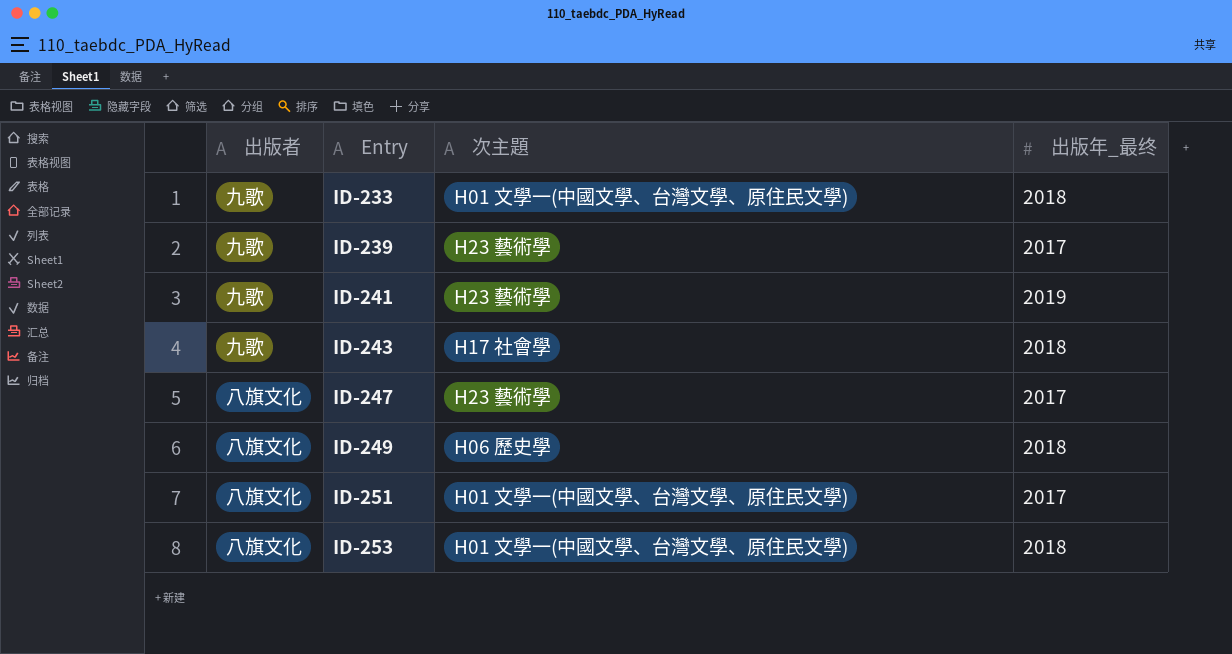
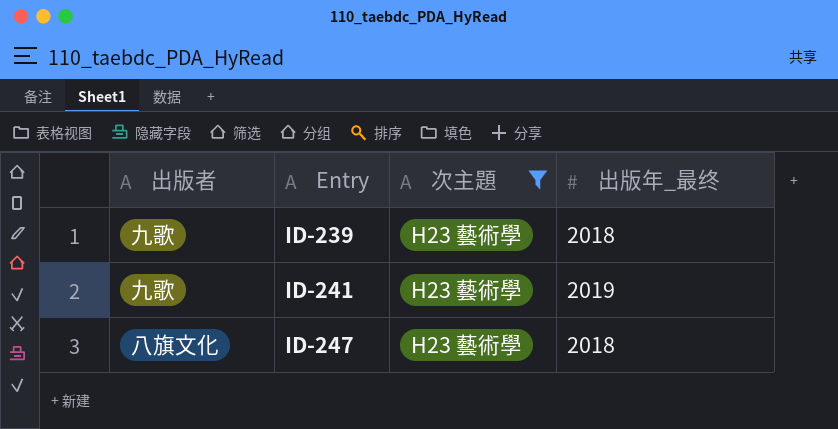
filter: none -> 次主題 = H23 藝術學
ID-239 | 出版年_最终: 2017 -> 2018
ID-247 | 出版年_最终: 2017 -> 2018

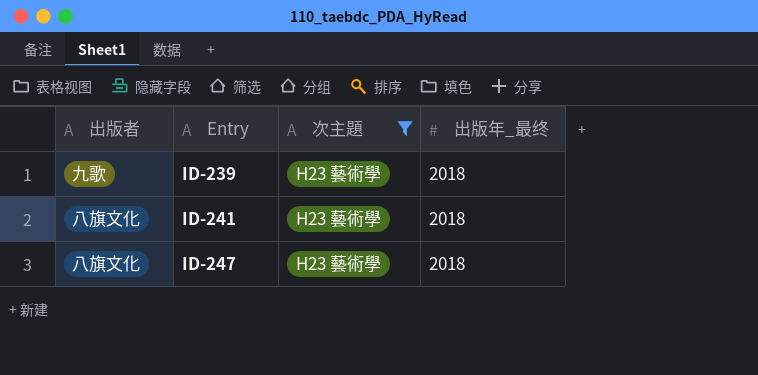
ID-241 | 出版者: 九歌 -> 八旗文化
ID-241 | 出版年_最终: 2019 -> 2018

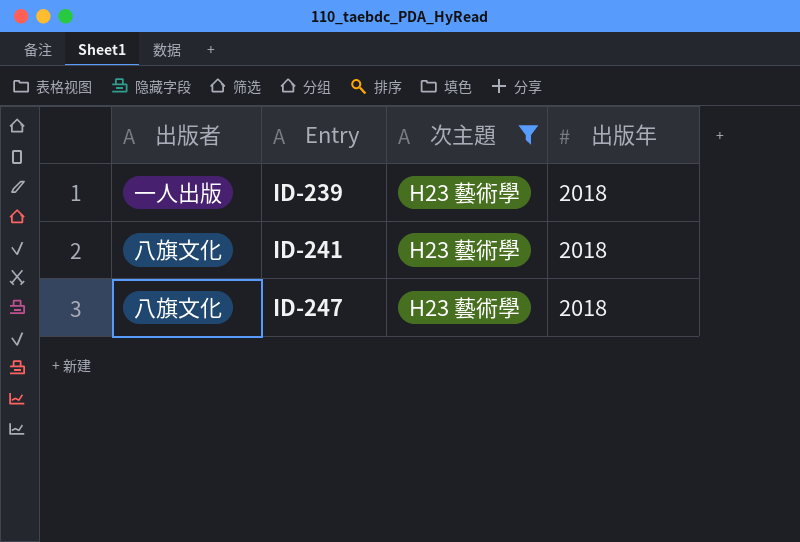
column name: 出版年_最终 -> 出版年
ID-239 | 出版者: 九歌 -> 一人出版

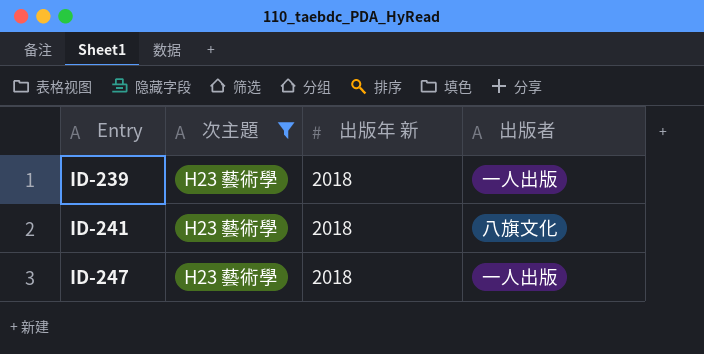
column name: 出版年 -> 出版年 新
column 出版者 | position: 1 -> 4
ID-247 | 出版者: 八旗文化 -> 一人出版

